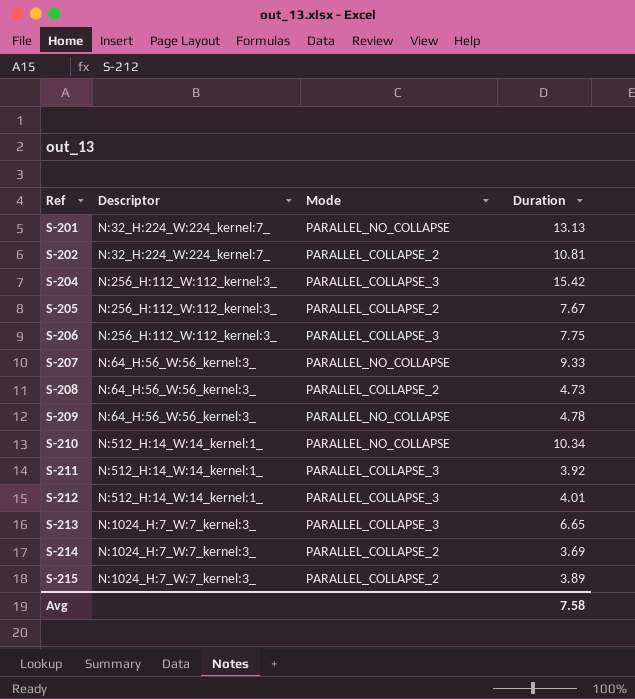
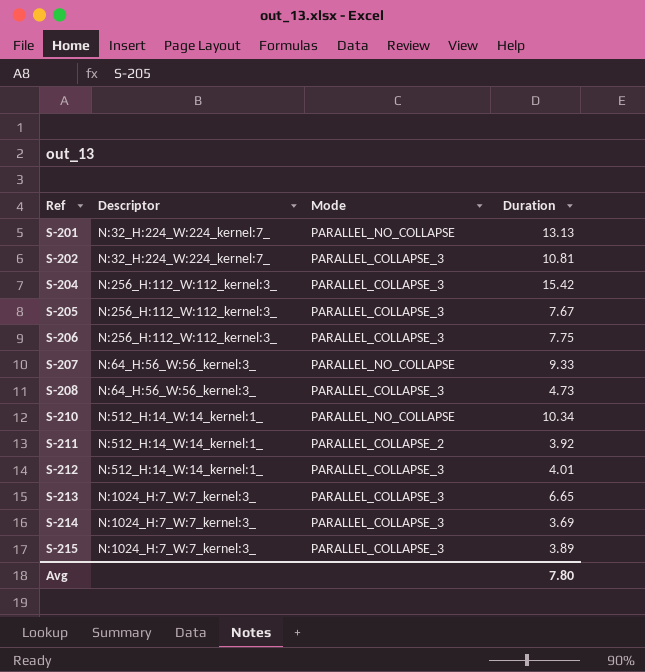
row S-209: N:64_H:56_W:56_kernel:3_ | PARALLEL_NO_COLLAPSE | 4.78 -> none
S-202 | Mode: PARALLEL_COLLAPSE_2 -> PARALLEL_COLLAPSE_3
S-205 | Mode: PARALLEL_COLLAPSE_2 -> PARALLEL_COLLAPSE_3
S-208 | Mode: PARALLEL_COLLAPSE_2 -> PARALLEL_COLLAPSE_3
S-211 | Mode: PARALLEL_COLLAPSE_3 -> PARALLEL_COLLAPSE_2
S-214 | Mode: PARALLEL_COLLAPSE_2 -> PARALLEL_COLLAPSE_3
S-215 | Mode: PARALLEL_COLLAPSE_2 -> PARALLEL_COLLAPSE_3
Avg | Duration: 7.58 -> 7.80

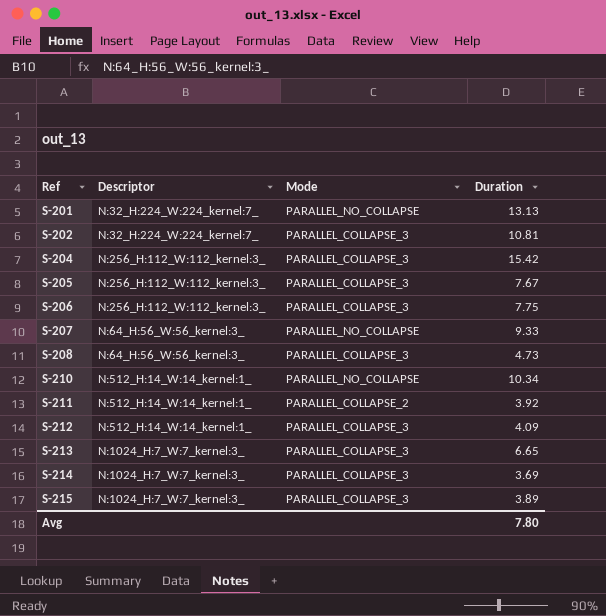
S-212 | Duration: 4.01 -> 4.09

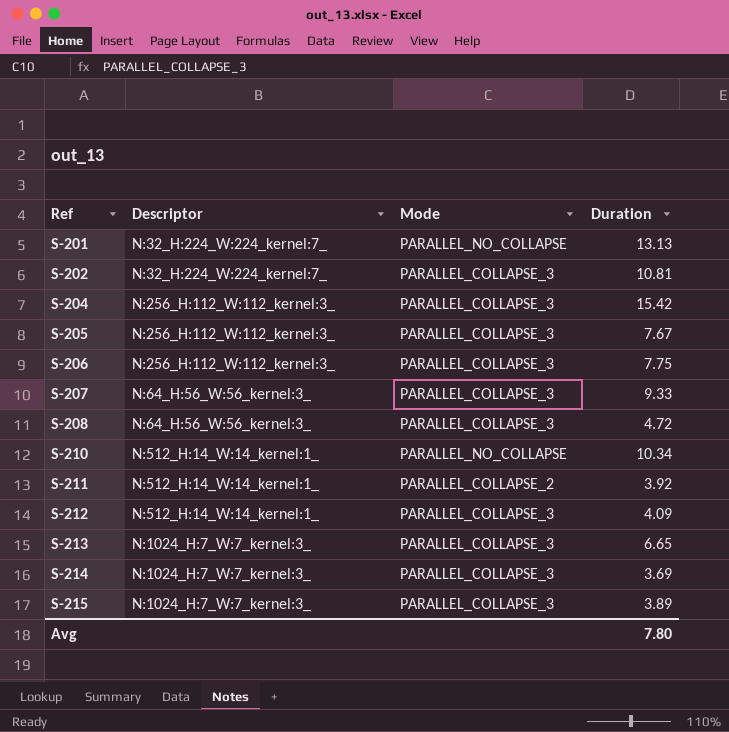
S-207 | Mode: PARALLEL_NO_COLLAPSE -> PARALLEL_COLLAPSE_3
S-208 | Duration: 4.73 -> 4.72

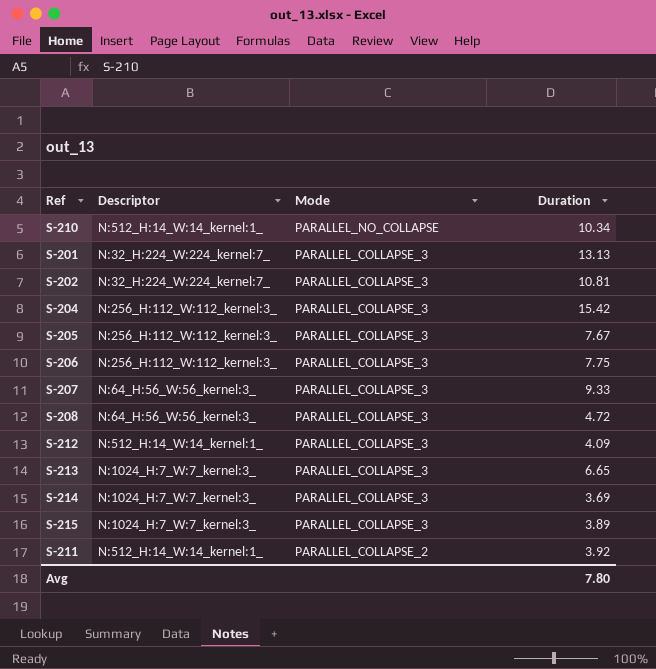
row order: Ref ascending -> Mode descending
S-201 | Mode: PARALLEL_NO_COLLAPSE -> PARALLEL_COLLAPSE_3

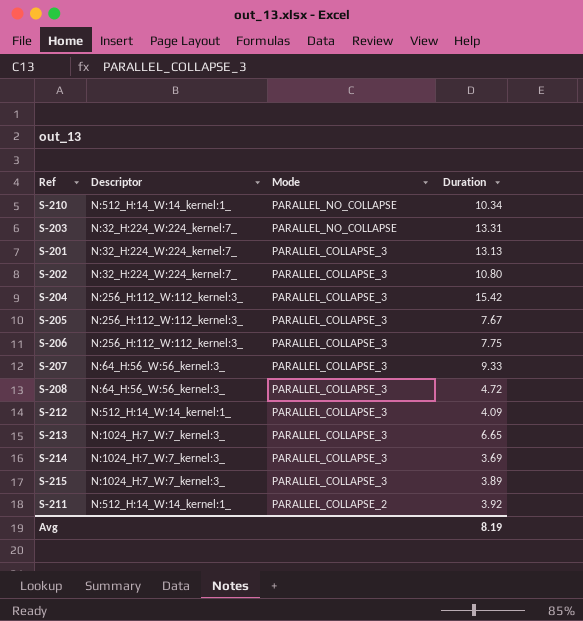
row S-203: none -> N:32_H:224_W:224_kernel:7_ | PARALLEL_NO_COLLAPSE | 13.31
S-202 | Duration: 10.81 -> 10.80
Avg | Duration: 7.80 -> 8.19

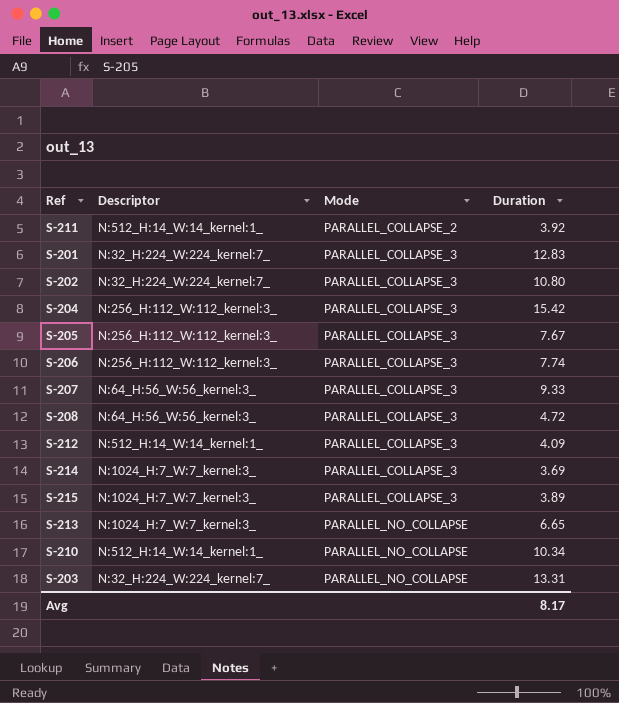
row order: Mode descending -> Mode ascending
S-201 | Duration: 13.13 -> 12.83
S-206 | Duration: 7.75 -> 7.74
S-213 | Mode: PARALLEL_COLLAPSE_3 -> PARALLEL_NO_COLLAPSE
Avg | Duration: 8.19 -> 8.17

